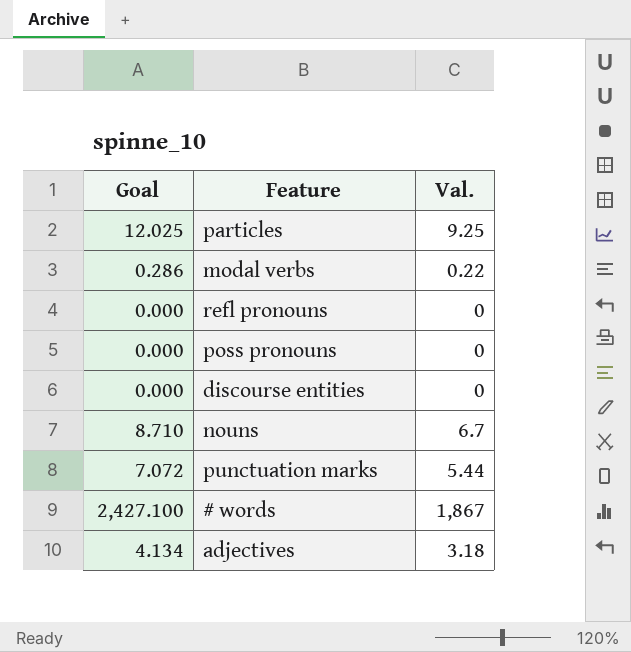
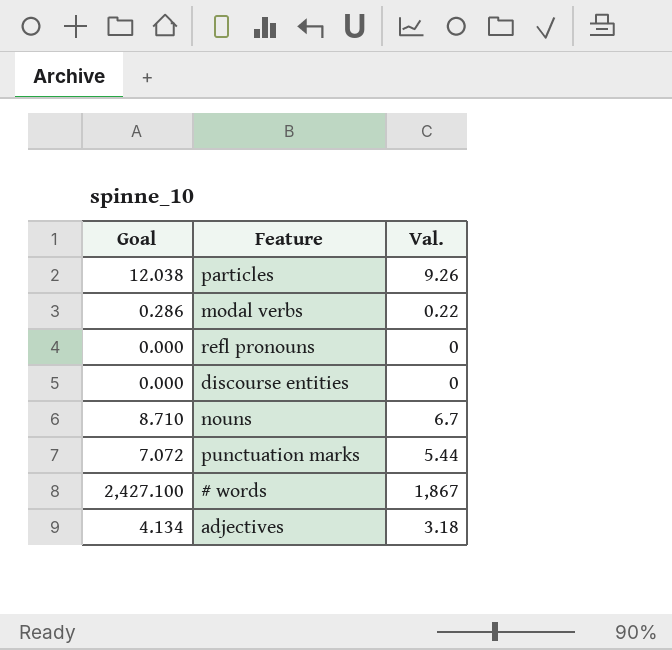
row poss pronouns: 0.000 | 0 -> none
particles | Goal: 12.025 -> 12.038
particles | Val.: 9.25 -> 9.26

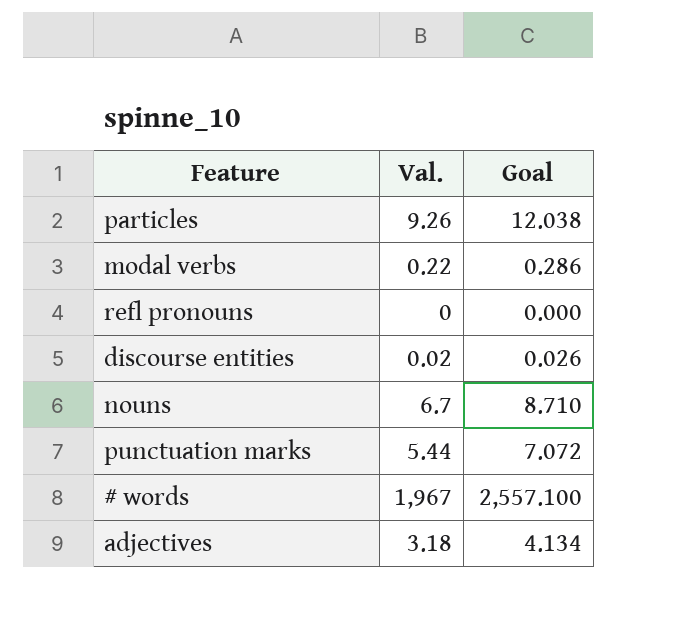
column Goal | position: 1 -> 3
discourse entities | Val.: 0 -> 0.02
discourse entities | Goal: 0.000 -> 0.026
# words | Val.: 1,867 -> 1,967
# words | Goal: 2,427.100 -> 2,557.100

